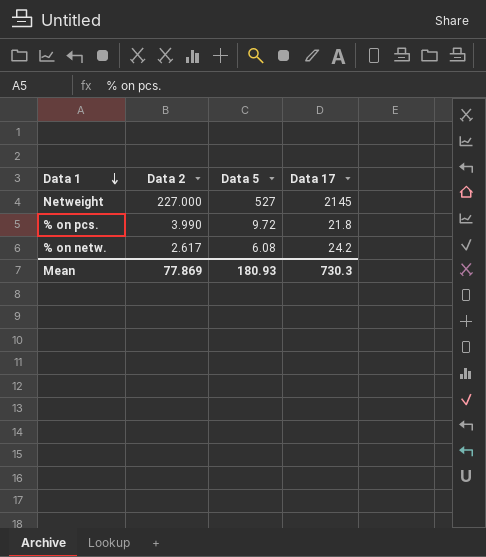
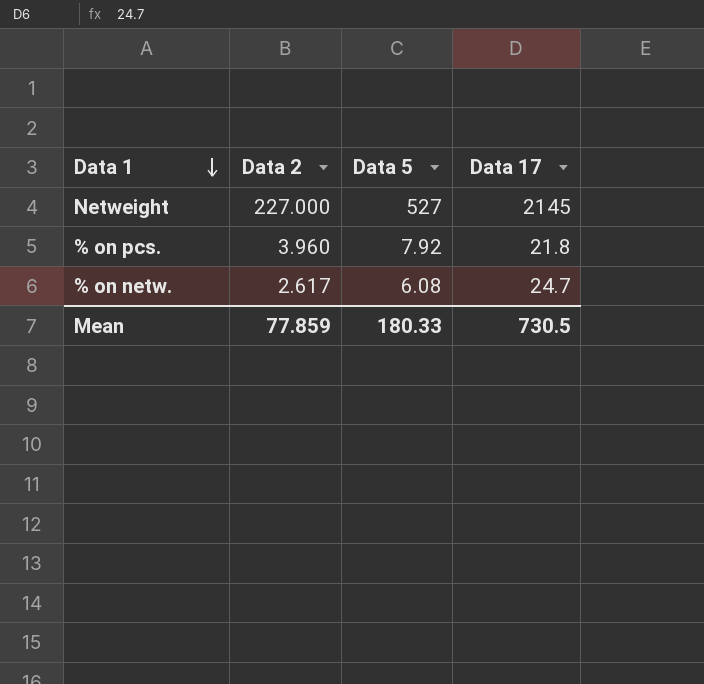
% on pcs. | Data 2: 3.990 -> 3.960
% on pcs. | Data 5: 9.72 -> 7.92
% on netw. | Data 17: 24.2 -> 24.7
Mean | Data 2: 77.869 -> 77.859
Mean | Data 5: 180.93 -> 180.33
Mean | Data 17: 730.3 -> 730.5

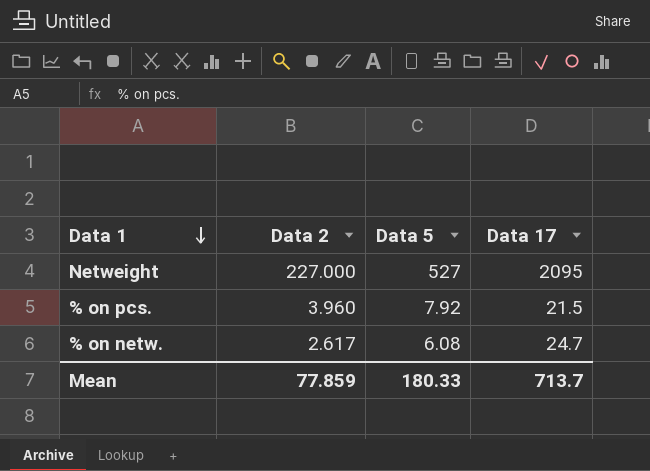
Netweight | Data 17: 2145 -> 2095
% on pcs. | Data 17: 21.8 -> 21.5
Mean | Data 17: 730.5 -> 713.7

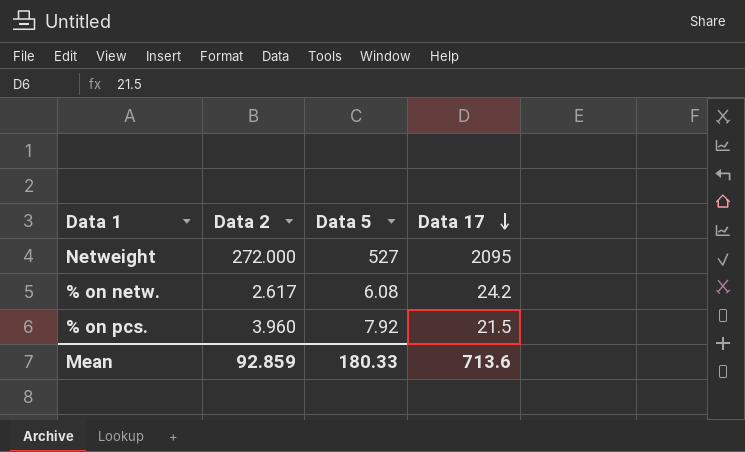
row order: Data 1 descending -> Data 17 descending
Netweight | Data 2: 227.000 -> 272.000
% on netw. | Data 17: 24.7 -> 24.2
Mean | Data 2: 77.859 -> 92.859
Mean | Data 17: 713.7 -> 713.6

